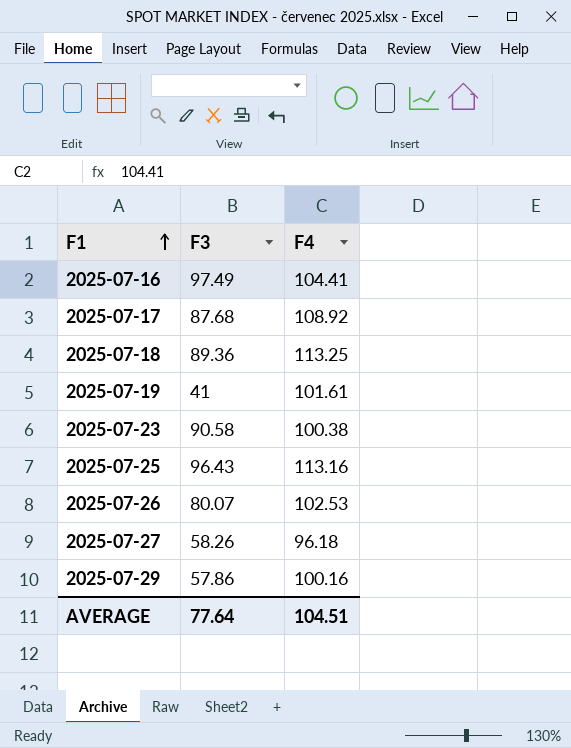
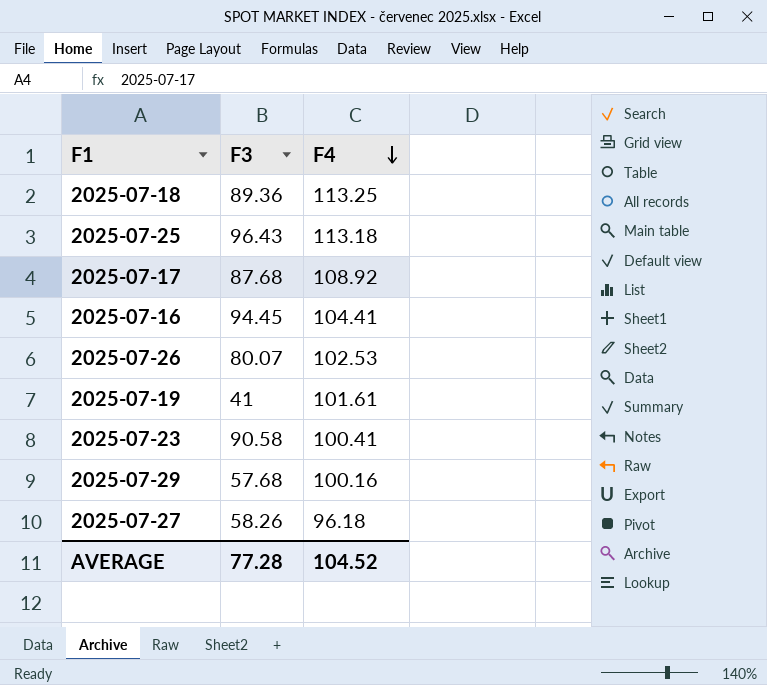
row order: F1 ascending -> F4 descending
2025-07-25 | F4: 113.16 -> 113.18
2025-07-16 | F3: 97.49 -> 94.45
2025-07-23 | F4: 100.38 -> 100.41
2025-07-29 | F3: 57.86 -> 57.68
AVERAGE | F3: 77.64 -> 77.28
AVERAGE | F4: 104.51 -> 104.52

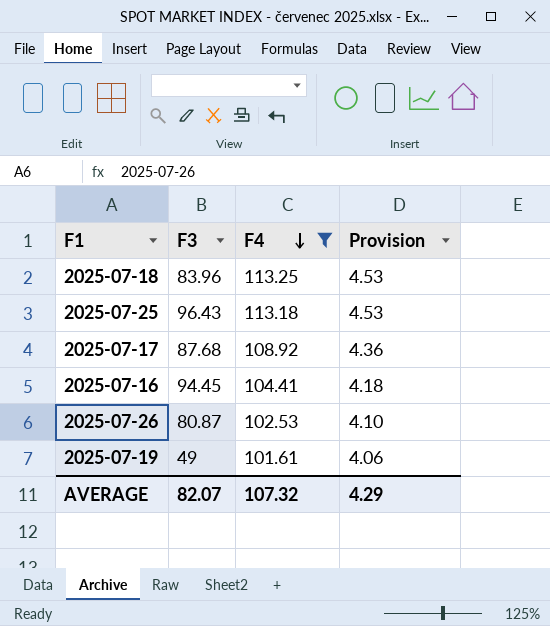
filter: none -> F4 >= 101.61
column Provision | formula: none -> [F4] * 0.04
2025-07-18 | F3: 89.36 -> 83.96
2025-07-26 | F3: 80.07 -> 80.87
2025-07-19 | F3: 41 -> 49
AVERAGE | F3: 77.28 -> 82.07
AVERAGE | F4: 104.52 -> 107.32

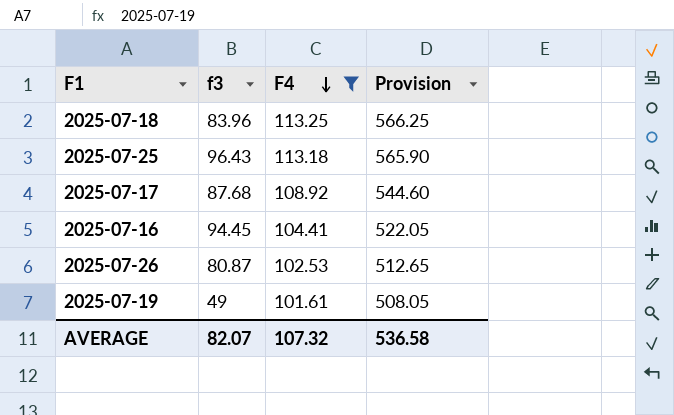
column name: F3 -> f3
column Provision | formula: [F4] * 0.04 -> [F4] * 5
AVERAGE | Provision: 4.29 -> 536.58

